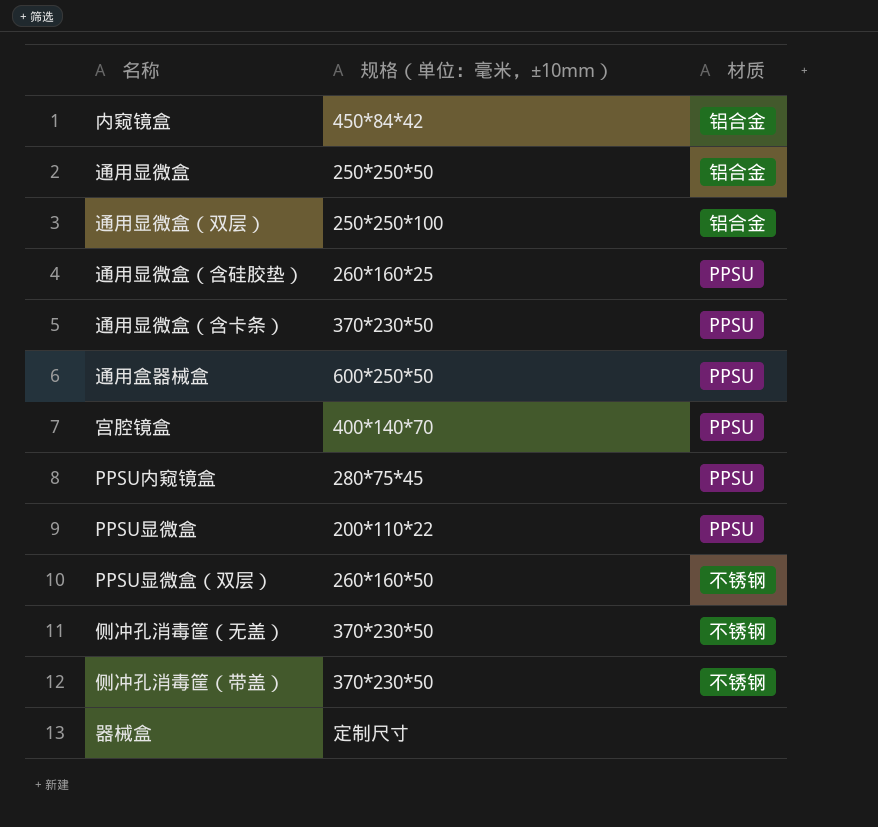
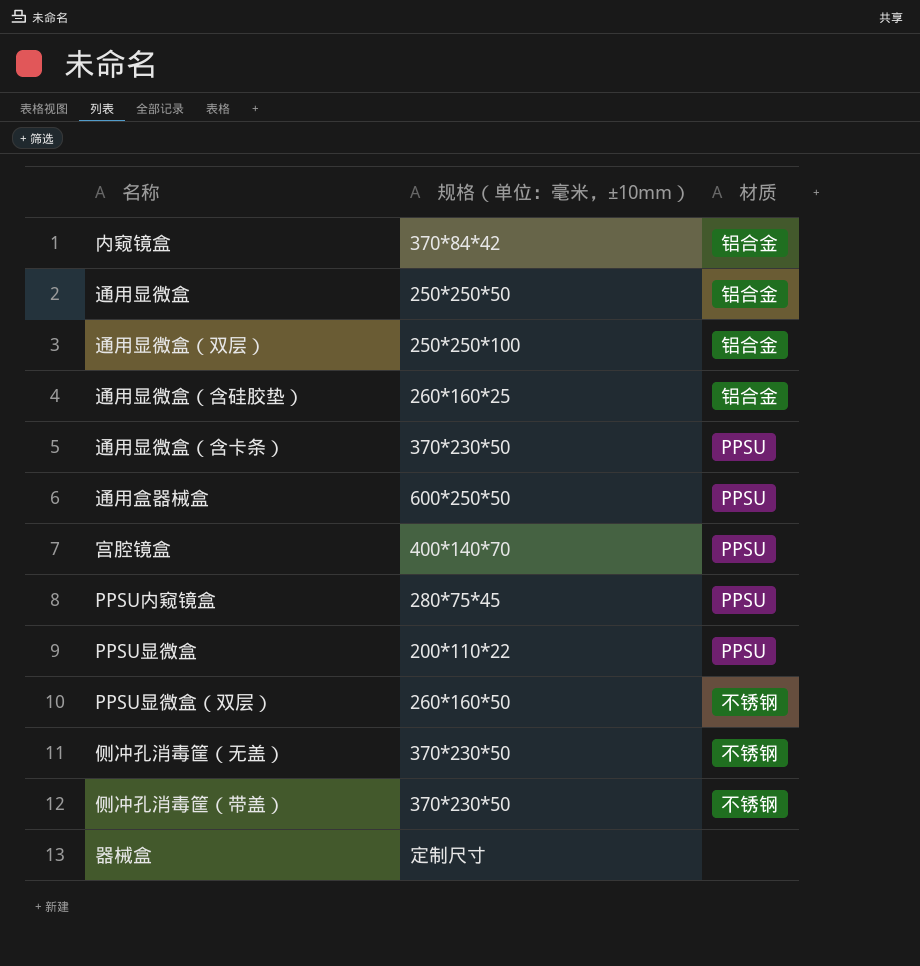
内窥镜盒 | 规格（单位：毫米，±10mm）: 450*84*42 -> 370*84*42
通用显微盒（含硅胶垫） | 材质: PPSU -> 铝合金

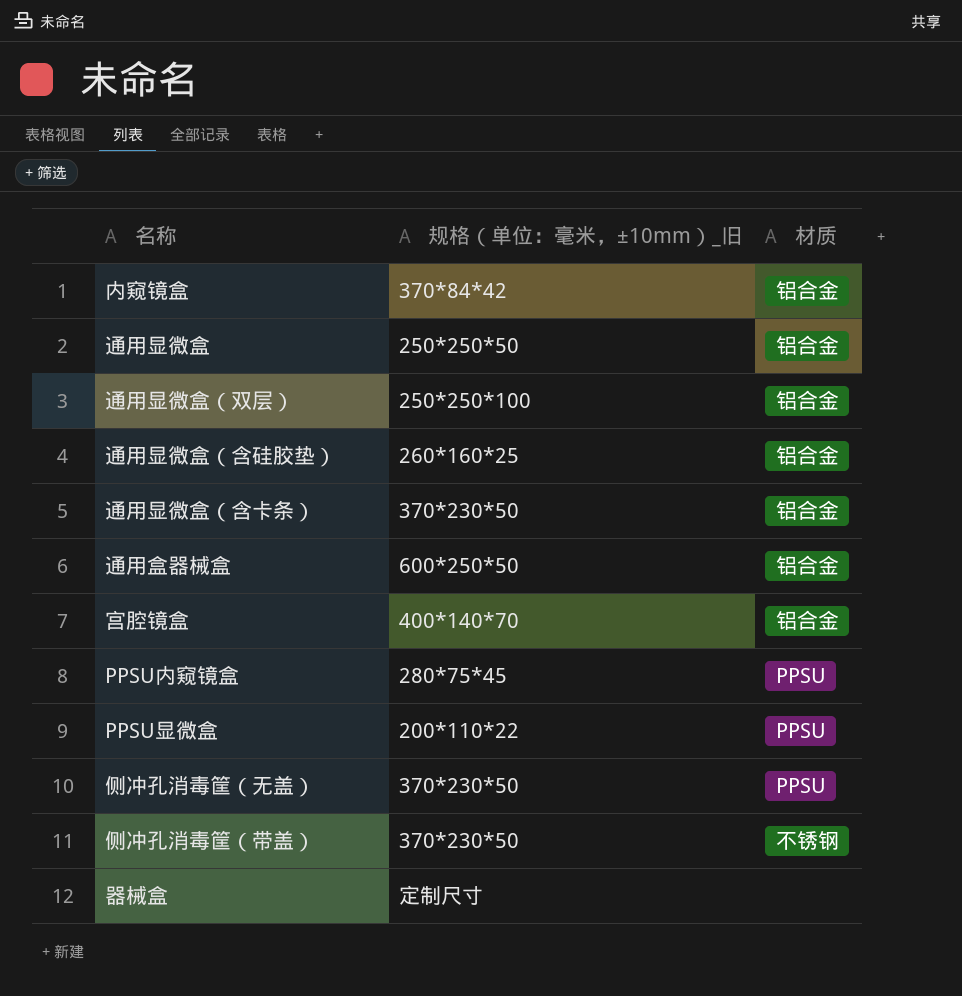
column name: 规格（单位：毫米，±10mm） -> 规格（单位：毫米，±10mm）_旧
row PPSU显微盒（双层）: 260*160*50 | 不锈钢 -> none
通用显微盒（含卡条） | 材质: PPSU -> 铝合金
通用盒器械盒 | 材质: PPSU -> 铝合金
宫腔镜盒 | 材质: PPSU -> 铝合金
侧冲孔消毒筐（无盖） | 材质: 不锈钢 -> PPSU

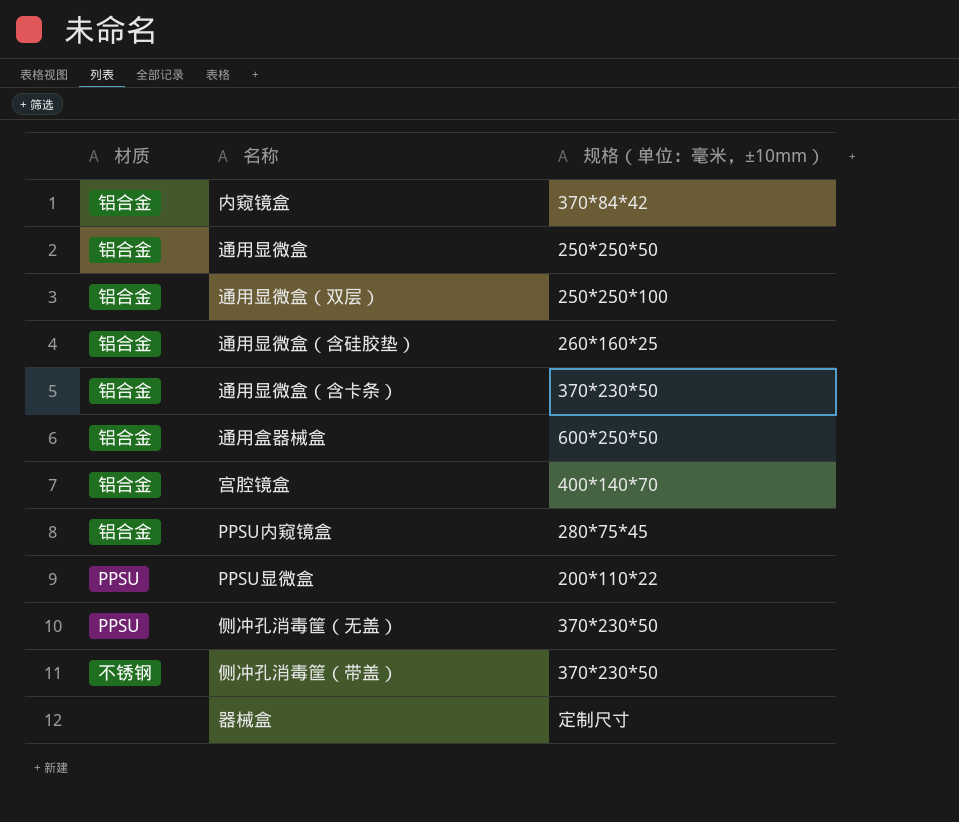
column 材质 | position: 3 -> 1
column name: 规格（单位：毫米，±10mm）_旧 -> 规格（单位：毫米，±10mm）
PPSU内窥镜盒 | 材质: PPSU -> 铝合金

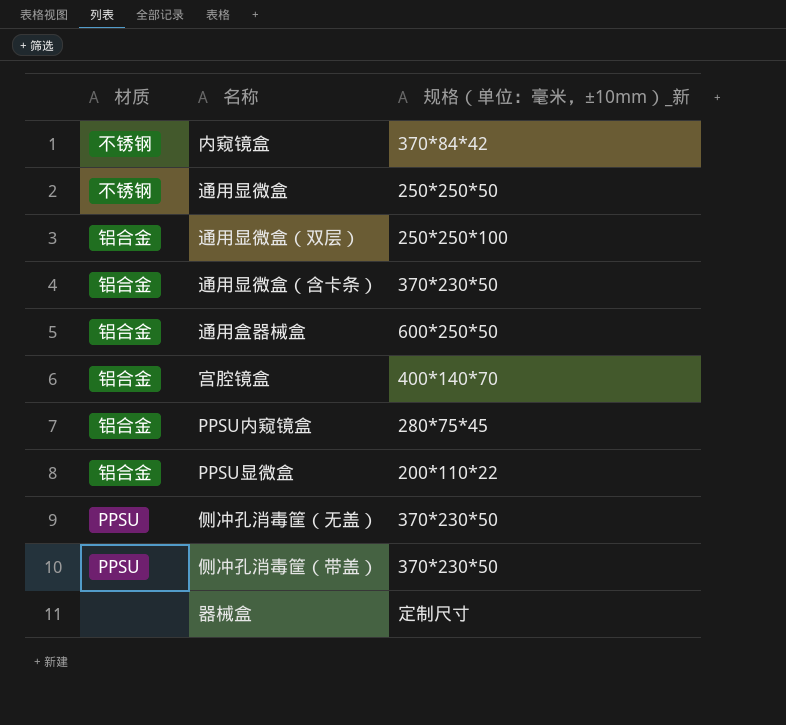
column name: 规格（单位：毫米，±10mm） -> 规格（单位：毫米，±10mm）_新
row 通用显微盒（含硅胶垫）: 铝合金 | 260*160*25 -> none
内窥镜盒 | 材质: 铝合金 -> 不锈钢
通用显微盒 | 材质: 铝合金 -> 不锈钢
PPSU显微盒 | 材质: PPSU -> 铝合金
侧冲孔消毒筐（带盖） | 材质: 不锈钢 -> PPSU

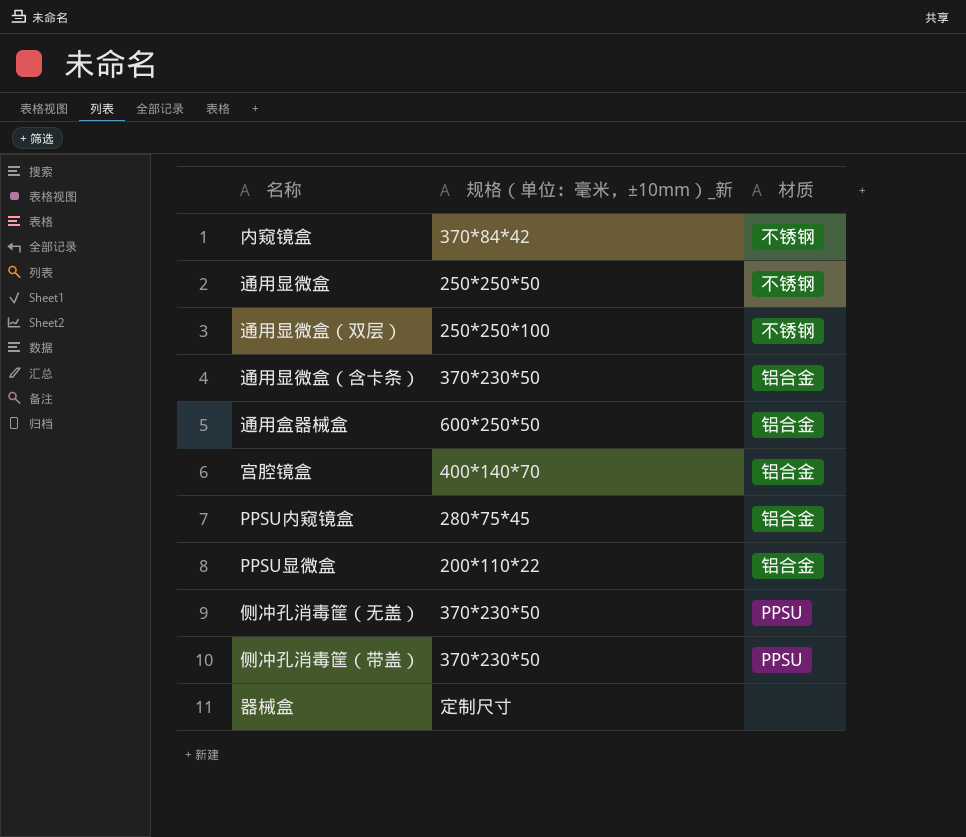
column 材质 | position: 1 -> 3
通用显微盒（双层） | 材质: 铝合金 -> 不锈钢

